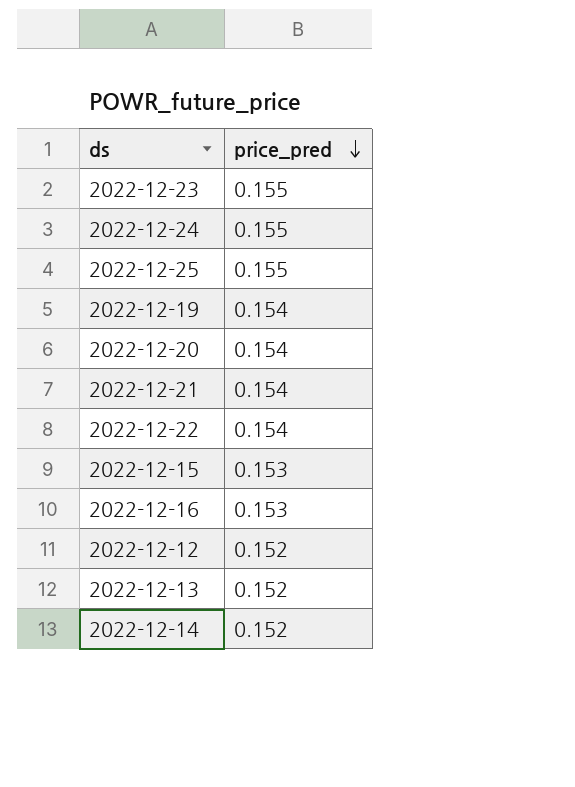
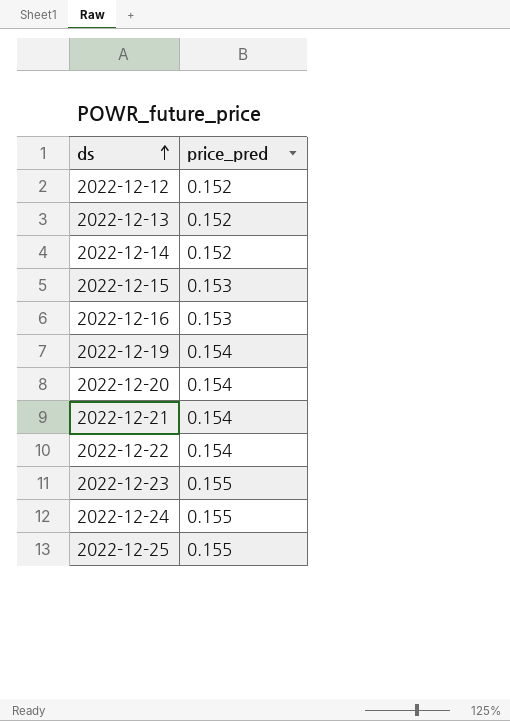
row order: price_pred descending -> ds ascending

